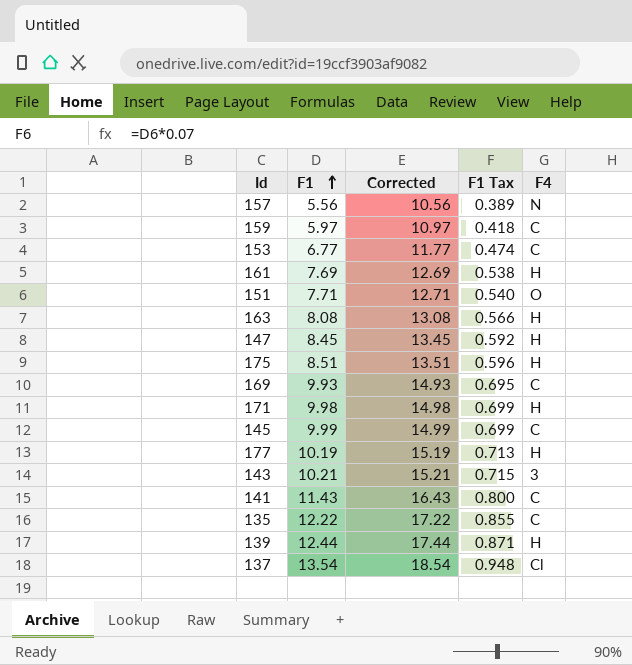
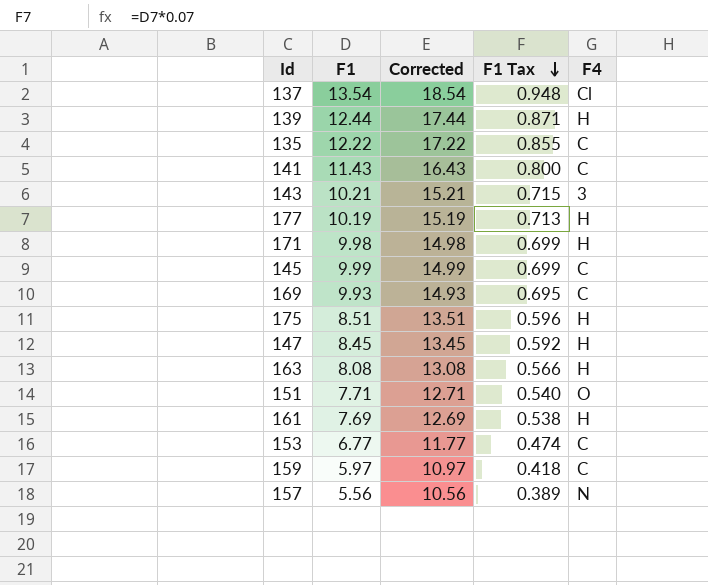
row order: F1 ascending -> F1 Tax descending

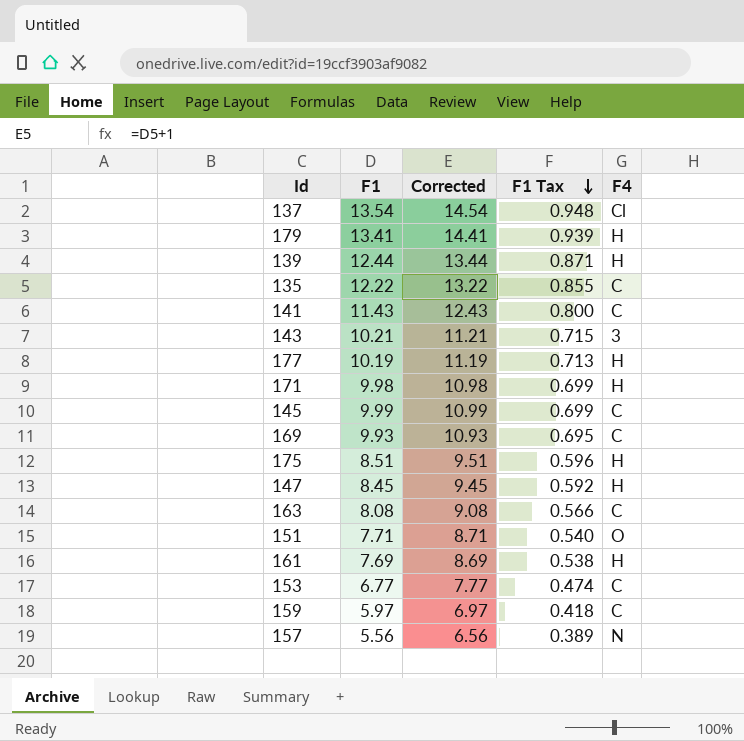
column Corrected | formula: [F1] + 5 -> [F1] + 1
row 179: none -> 13.41 | 14.41 | 0.939 | H
163 | F4: H -> C

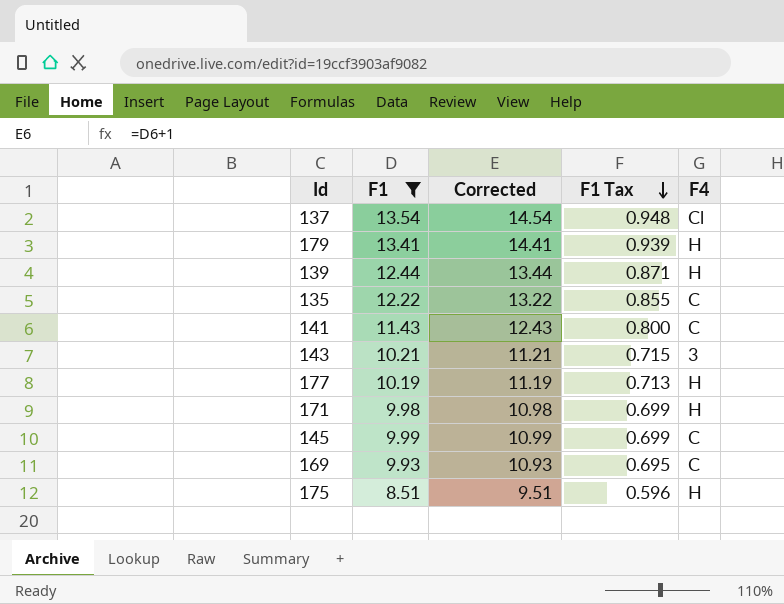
filter: none -> F1 >= 8.51

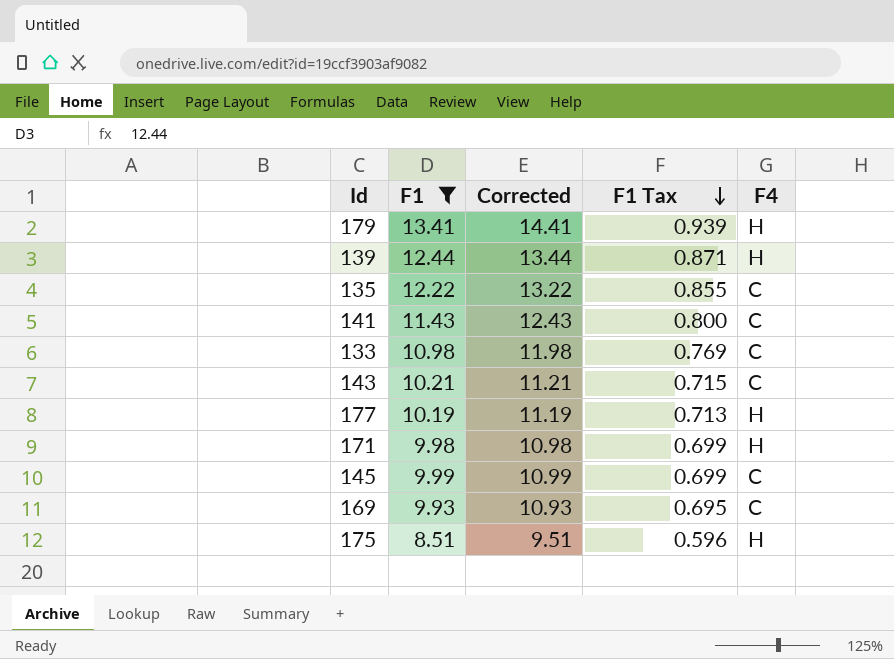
row 137: 13.54 | 14.54 | 0.948 | Cl -> none
row 133: none -> 10.98 | 11.98 | 0.769 | C
143 | F4: 3 -> C

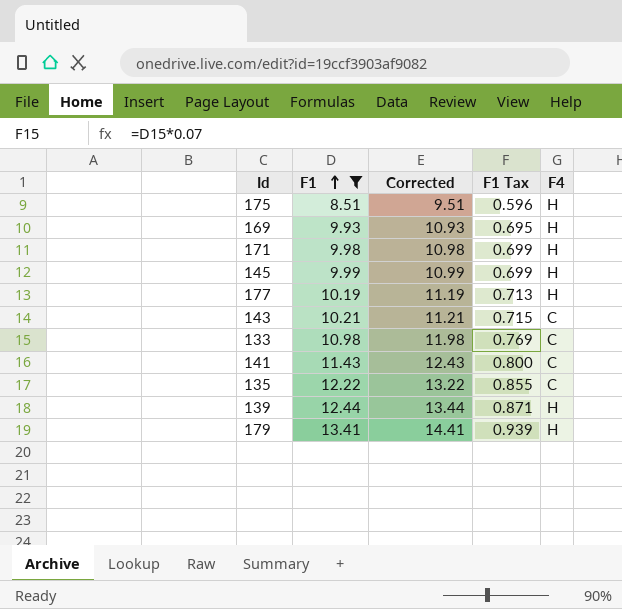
row order: F1 Tax descending -> F1 ascending
169 | F4: C -> H
145 | F4: C -> H

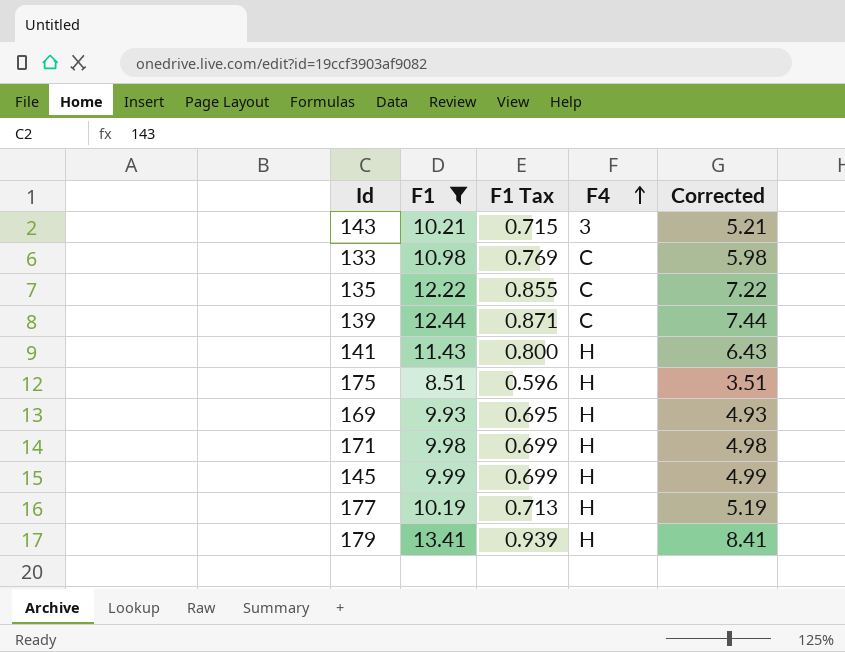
row order: F1 ascending -> F4 ascending
column Corrected | formula: [F1] + 1 -> [F1] - 5
column Corrected | position: 3 -> 5
143 | F4: C -> 3
139 | F4: H -> C
141 | F4: C -> H

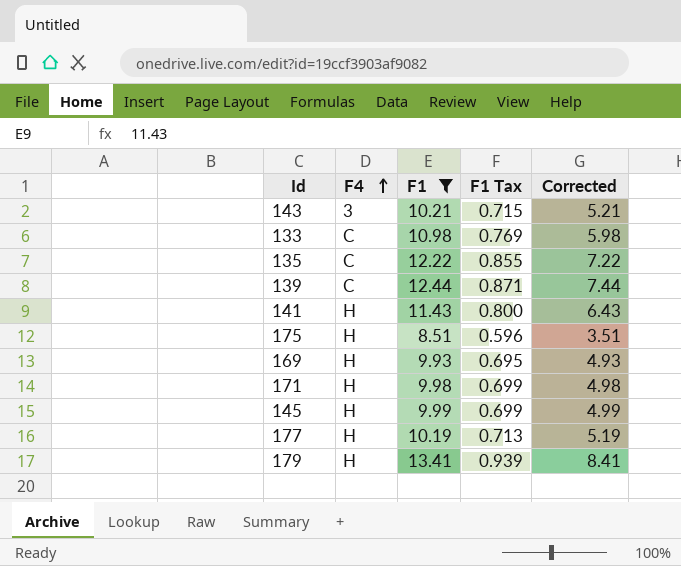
column F4 | position: 4 -> 2

